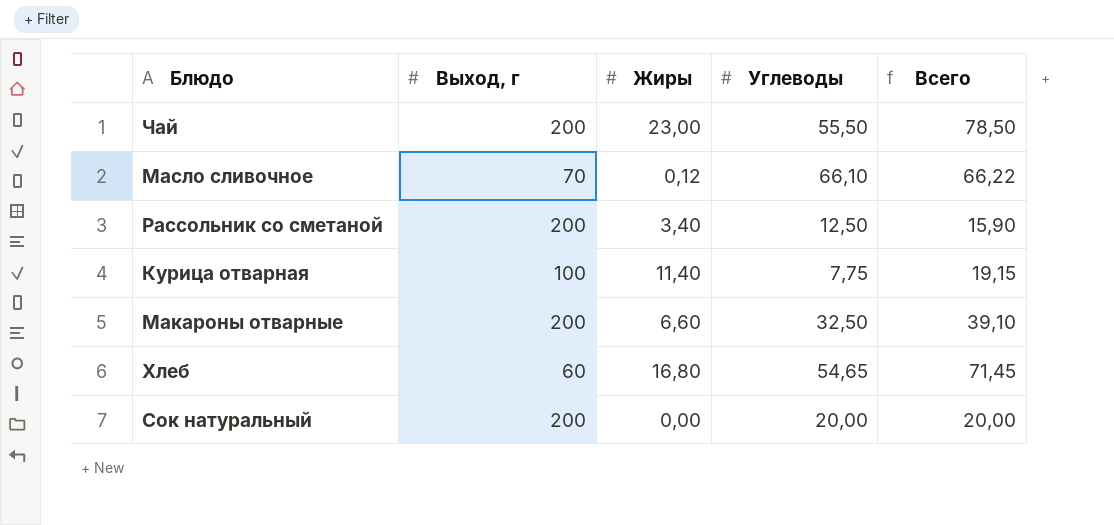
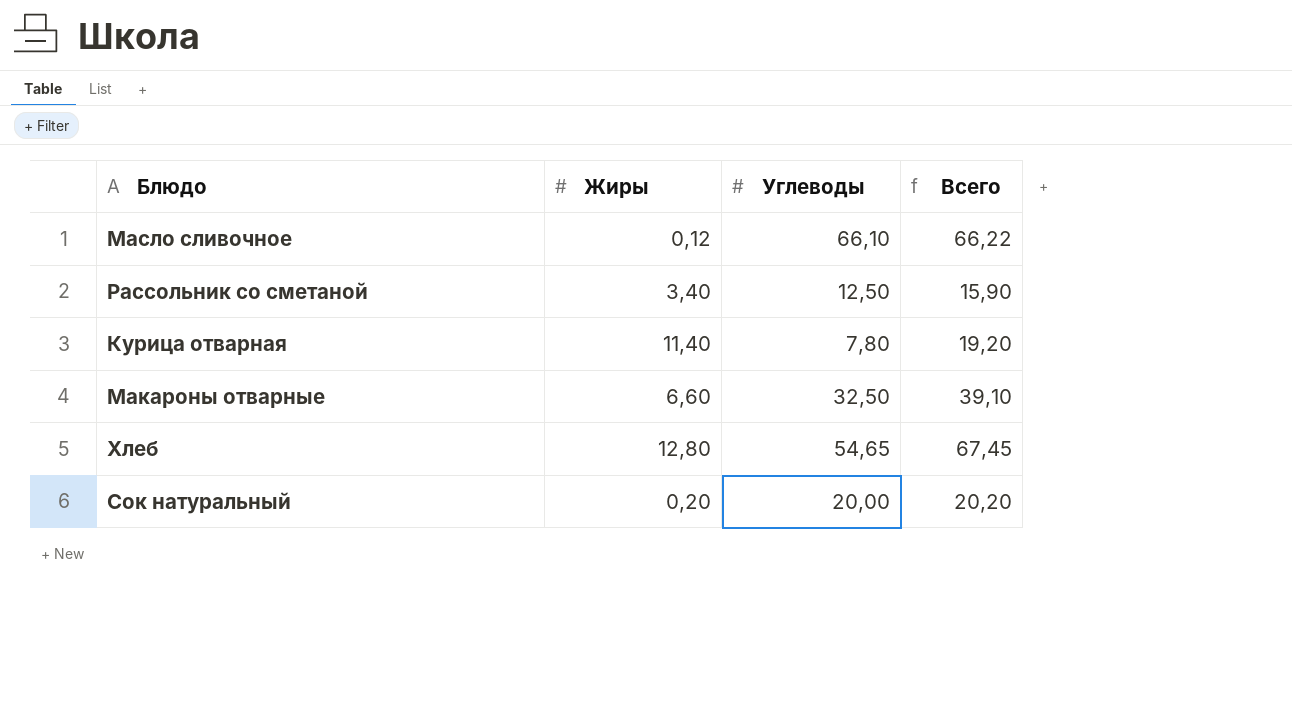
column Выход, г | position: 2 -> none
row Чай: 200 | 23,00 | 55,50 | 78,50 -> none
Курица отварная | Углеводы: 7,75 -> 7,80
Курица отварная | Всего: 19,15 -> 19,20
Хлеб | Жиры: 16,80 -> 12,80
Хлеб | Всего: 71,45 -> 67,45
Сок натуральный | Жиры: 0,00 -> 0,20
Сок натуральный | Всего: 20,00 -> 20,20

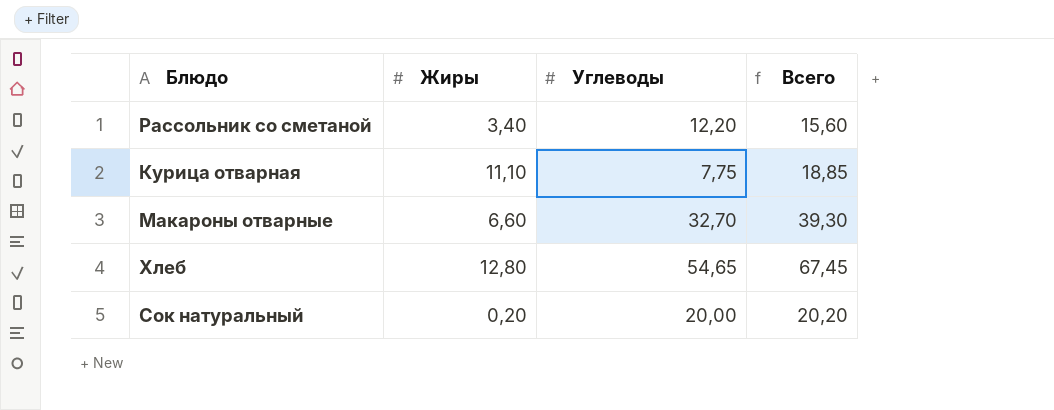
row Масло сливочное: 0,12 | 66,10 | 66,22 -> none
Рассольник со сметаной | Углеводы: 12,50 -> 12,20
Рассольник со сметаной | Всего: 15,90 -> 15,60
Курица отварная | Жиры: 11,40 -> 11,10
Курица отварная | Углеводы: 7,80 -> 7,75
Курица отварная | Всего: 19,20 -> 18,85
Макароны отварные | Углеводы: 32,50 -> 32,70
Макароны отварные | Всего: 39,10 -> 39,30

